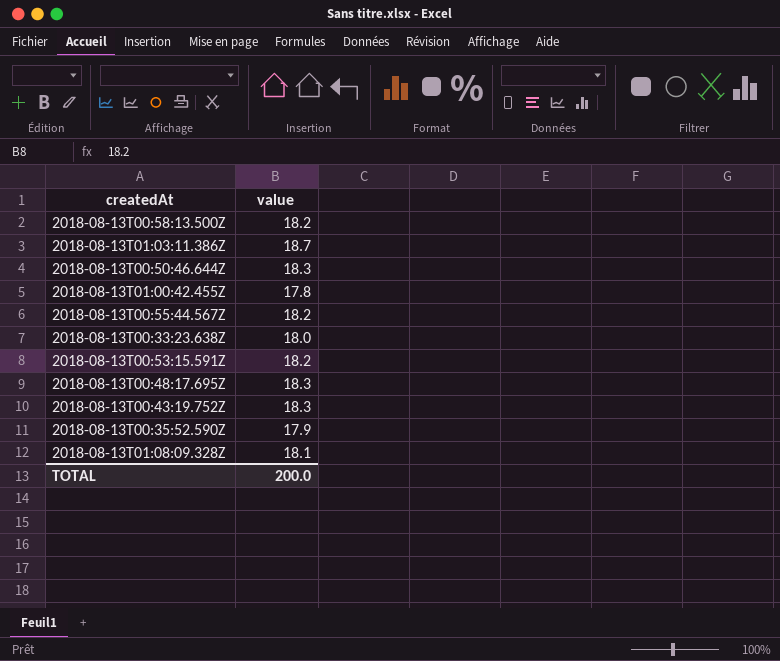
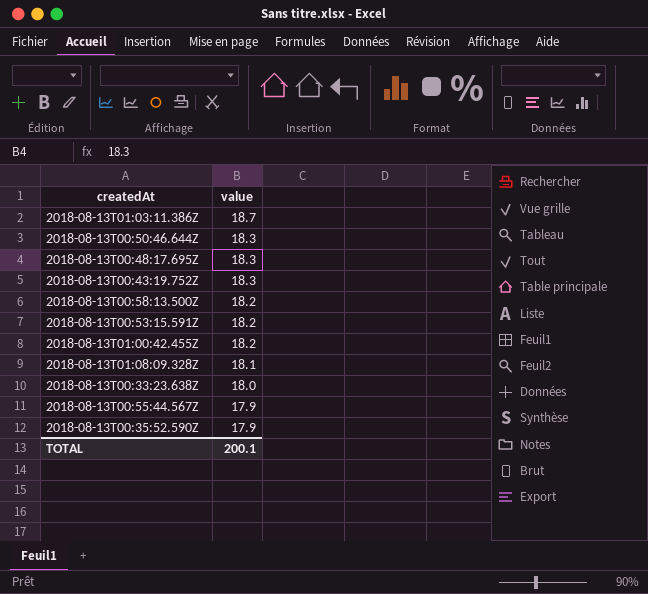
row order: none -> value descending
2018-08-13T01:00:42.455Z | value: 17.8 -> 18.2
2018-08-13T00:55:44.567Z | value: 18.2 -> 17.9
TOTAL | value: 200.0 -> 200.1

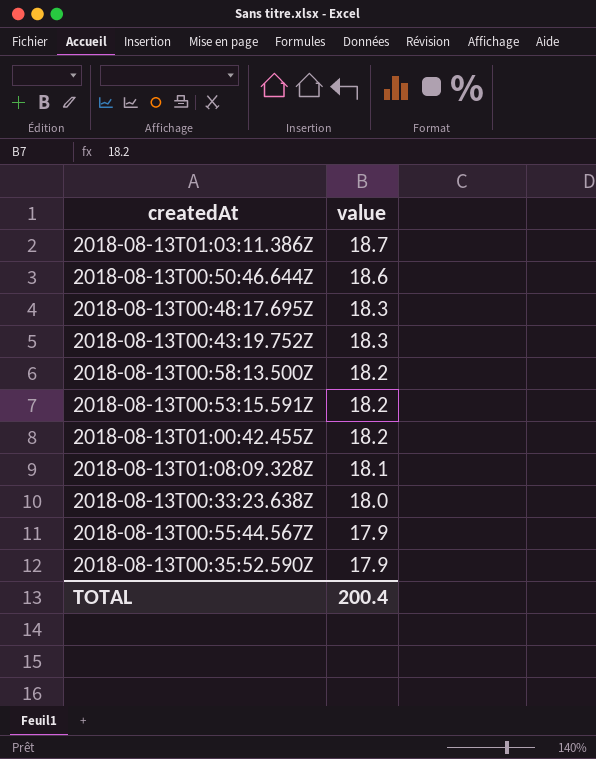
2018-08-13T00:50:46.644Z | value: 18.3 -> 18.6
TOTAL | value: 200.1 -> 200.4

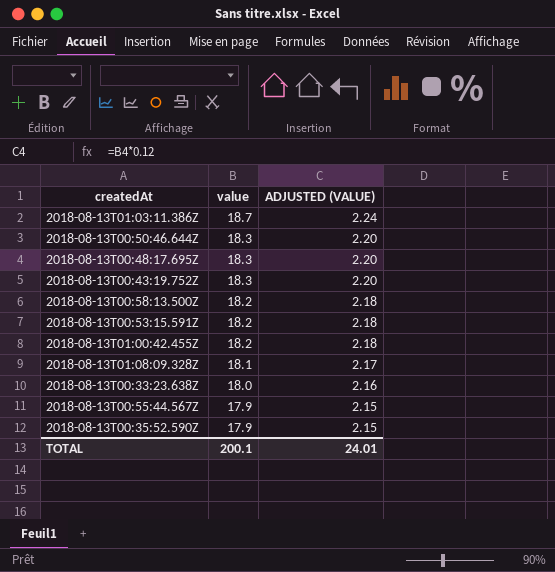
column ADJUSTED (VALUE) | formula: none -> [value] * 0.12
2018-08-13T00:50:46.644Z | value: 18.6 -> 18.3
TOTAL | value: 200.4 -> 200.1

